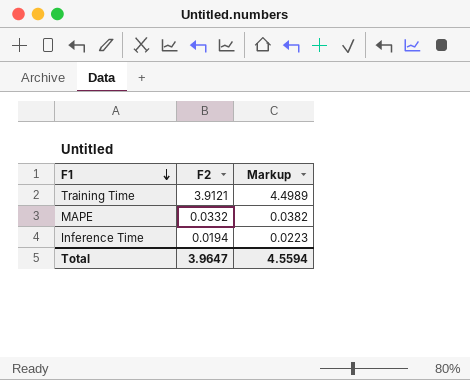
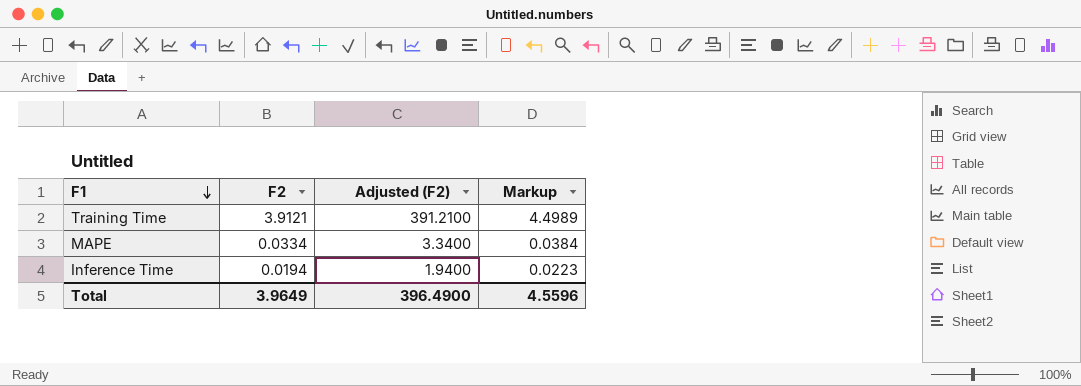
column Adjusted (F2) | formula: none -> [F2] * 100
MAPE | F2: 0.0332 -> 0.0334
MAPE | Markup: 0.0382 -> 0.0384
Total | F2: 3.9647 -> 3.9649
Total | Markup: 4.5594 -> 4.5596

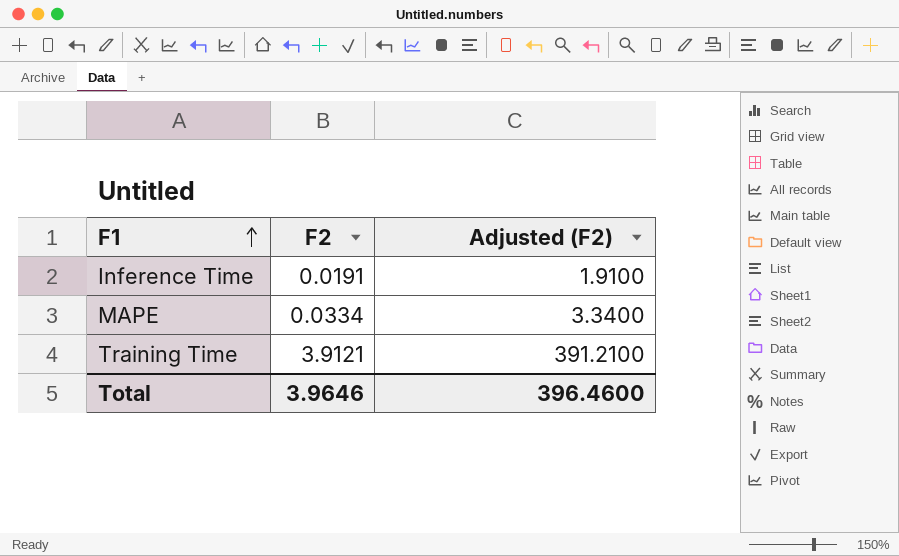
row order: F1 descending -> F1 ascending
column Markup | formula: [F2] * 1.15 -> none
Inference Time | F2: 0.0194 -> 0.0191
Inference Time | Adjusted (F2): 1.9400 -> 1.9100
Total | F2: 3.9649 -> 3.9646
Total | Adjusted (F2): 396.4900 -> 396.4600

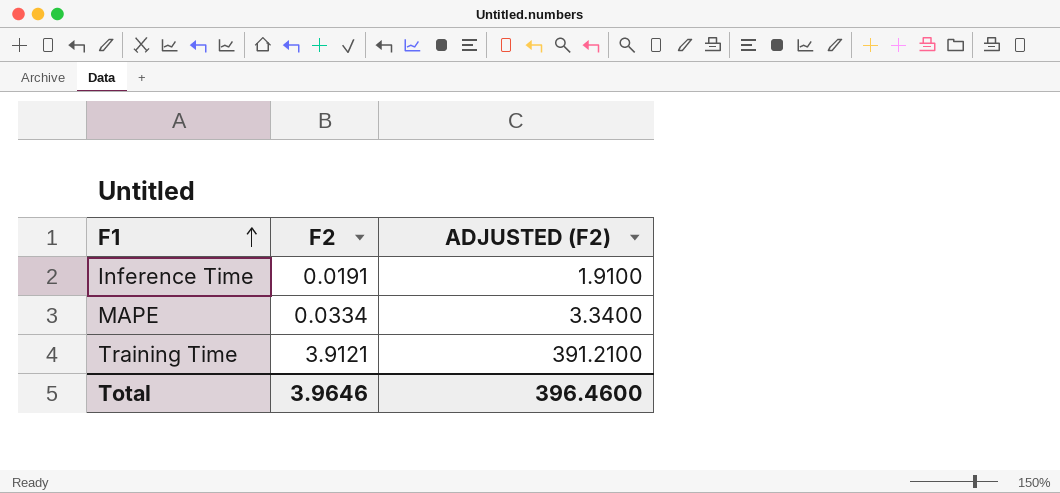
column name: Adjusted (F2) -> ADJUSTED (F2)

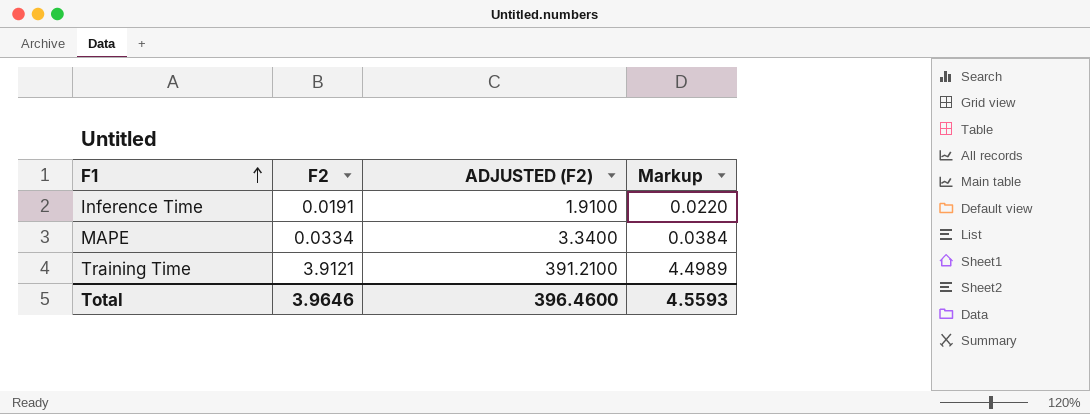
column Markup | formula: none -> [F2] * 1.15

